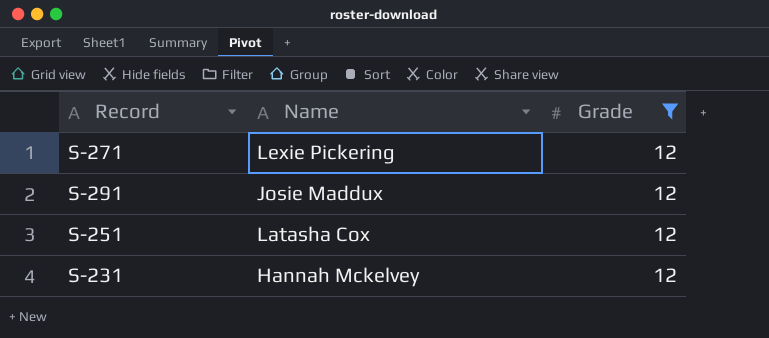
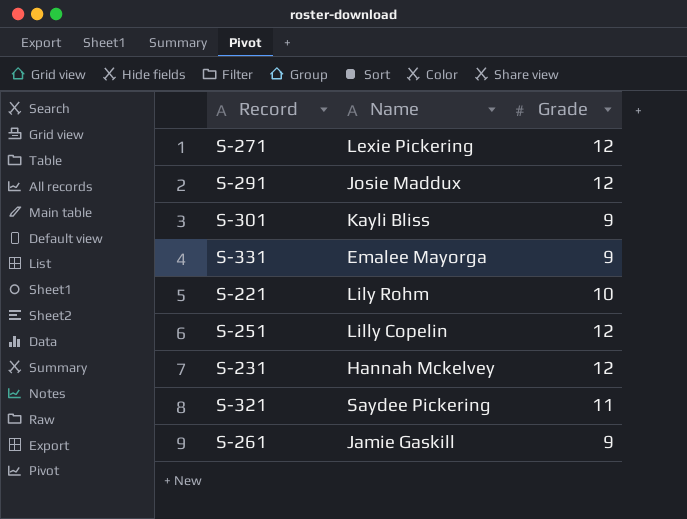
filter: Grade = 12 -> none
S-251 | Name: Latasha Cox -> Lilly Copelin

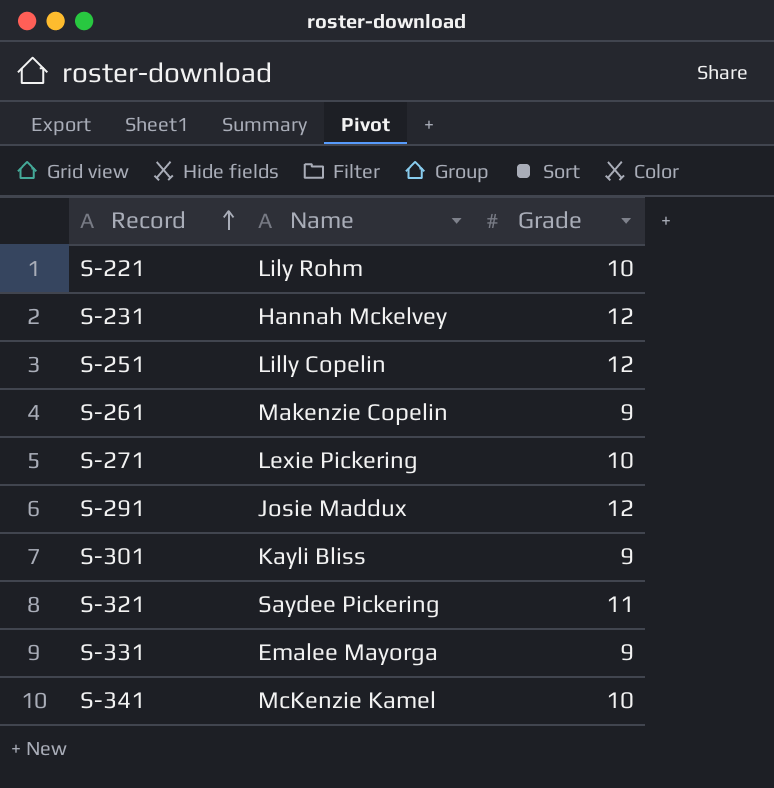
row order: none -> Record ascending
S-261 | Name: Jamie Gaskill -> Makenzie Copelin
S-271 | Grade: 12 -> 10
row S-341: none -> McKenzie Kamel | 10

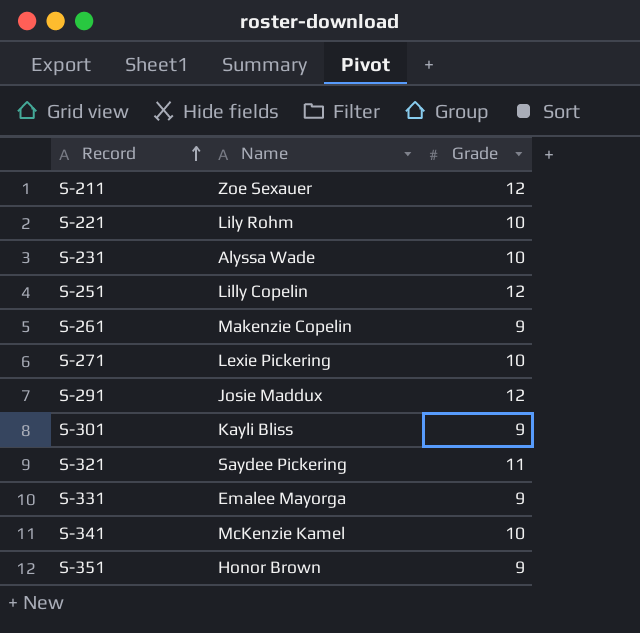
row S-211: none -> Zoe Sexauer | 12
S-231 | Name: Hannah Mckelvey -> Alyssa Wade
S-231 | Grade: 12 -> 10
row S-351: none -> Honor Brown | 9

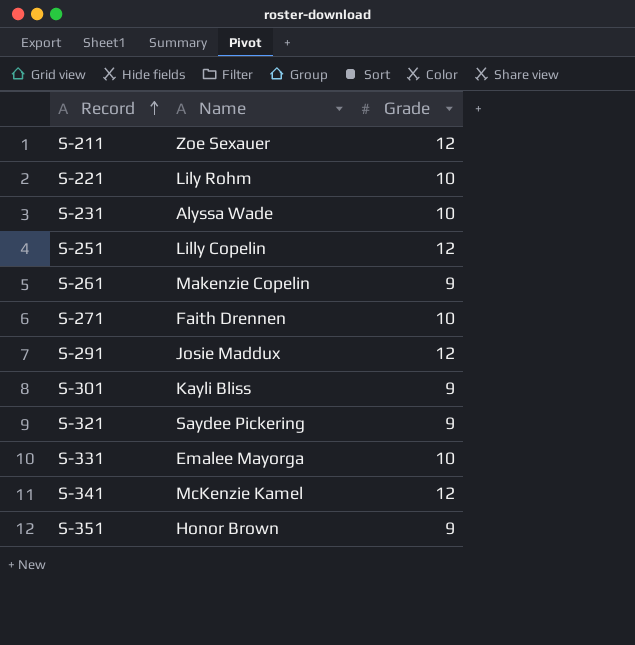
S-271 | Name: Lexie Pickering -> Faith Drennen
S-321 | Grade: 11 -> 9
S-331 | Grade: 9 -> 10
S-341 | Grade: 10 -> 12

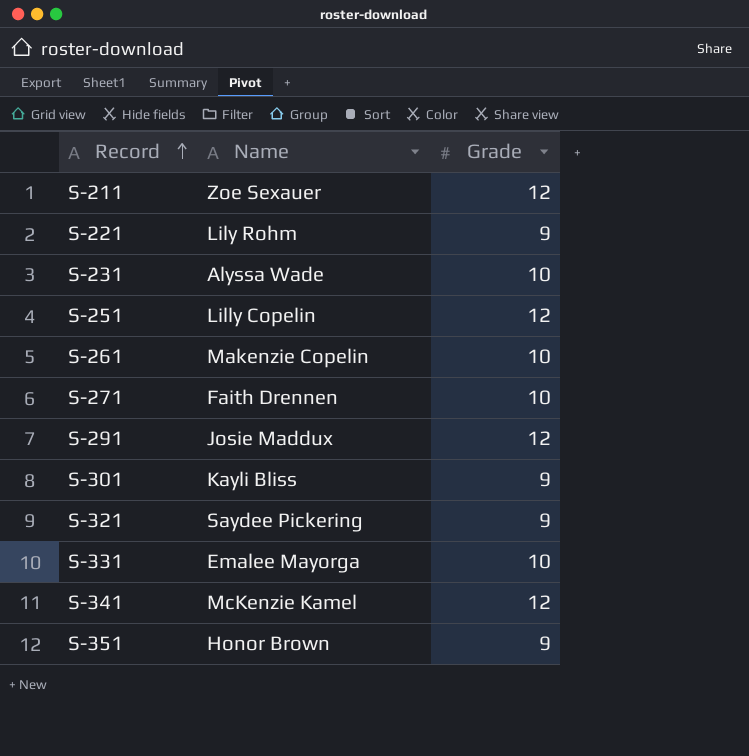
S-221 | Grade: 10 -> 9
S-261 | Grade: 9 -> 10

